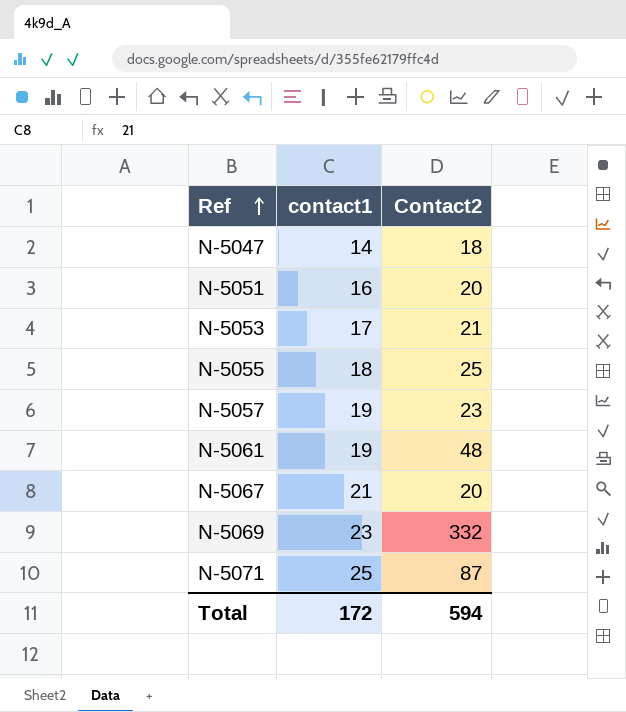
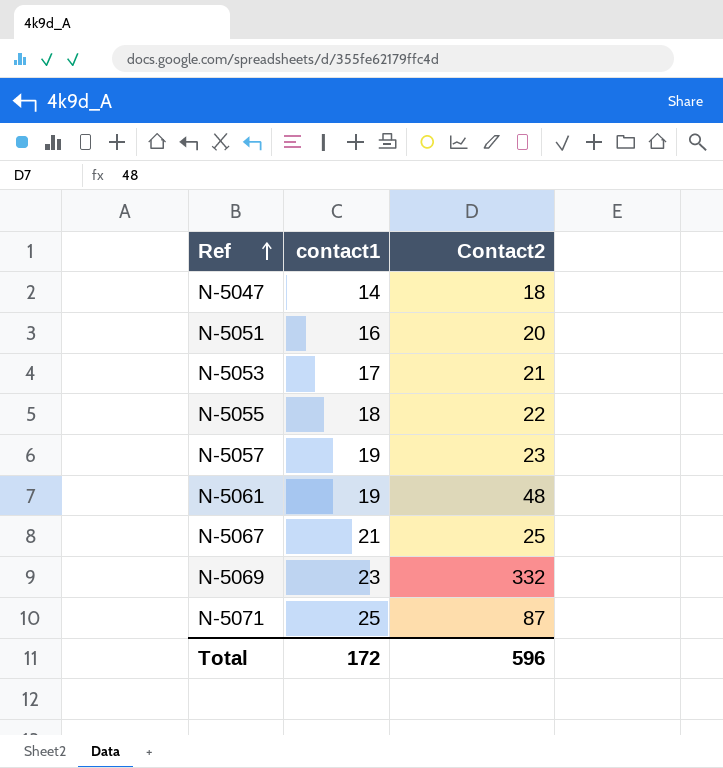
N-5055 | Contact2: 25 -> 22
N-5067 | Contact2: 20 -> 25
Total | Contact2: 594 -> 596

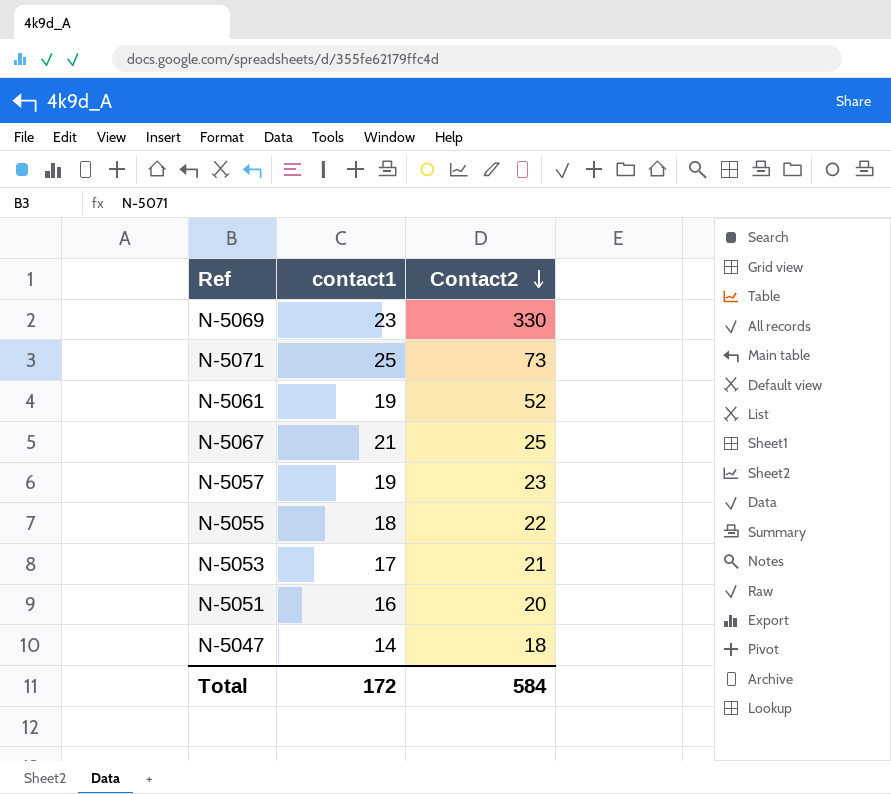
row order: Ref ascending -> Contact2 descending
N-5069 | Contact2: 332 -> 330
N-5071 | Contact2: 87 -> 73
N-5061 | Contact2: 48 -> 52
Total | Contact2: 596 -> 584

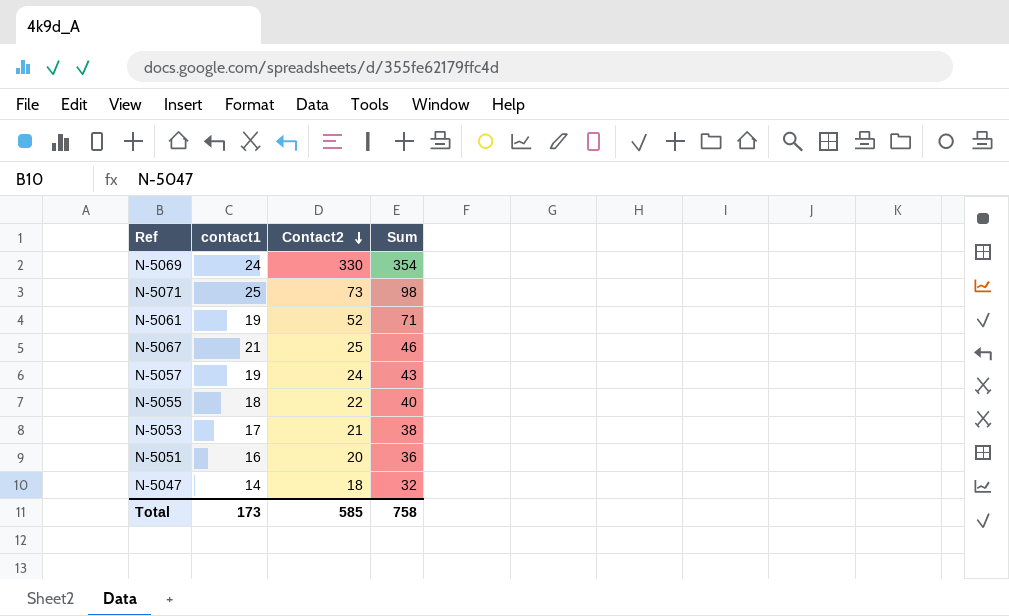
column Sum | formula: none -> [contact1] + [Contact2]
N-5069 | contact1: 23 -> 24
N-5057 | Contact2: 23 -> 24
Total | contact1: 172 -> 173
Total | Contact2: 584 -> 585

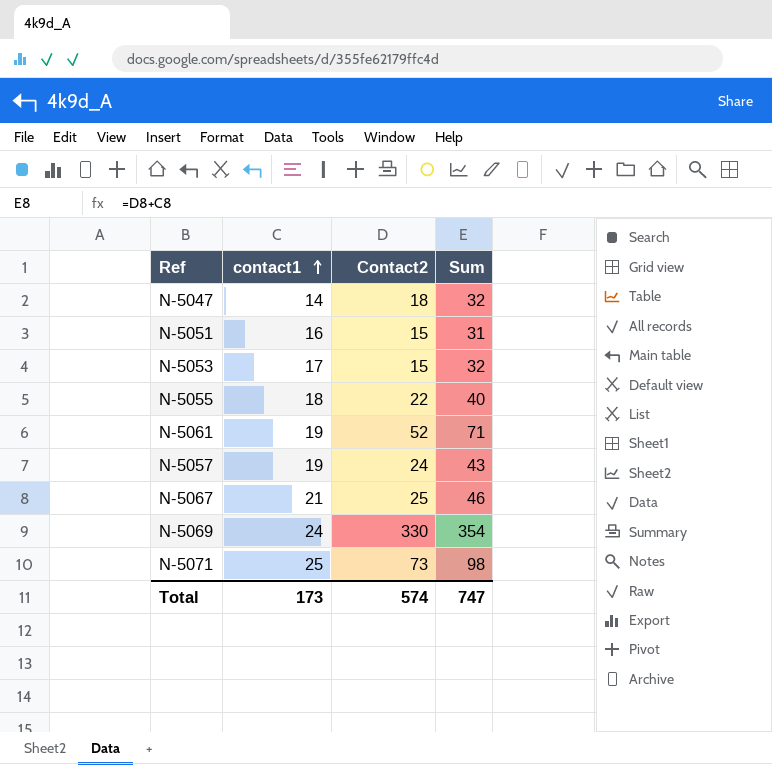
row order: Contact2 descending -> contact1 ascending
N-5051 | Contact2: 20 -> 15
N-5051 | Sum: 36 -> 31
N-5053 | Contact2: 21 -> 15
N-5053 | Sum: 38 -> 32
Total | Contact2: 585 -> 574
Total | Sum: 758 -> 747

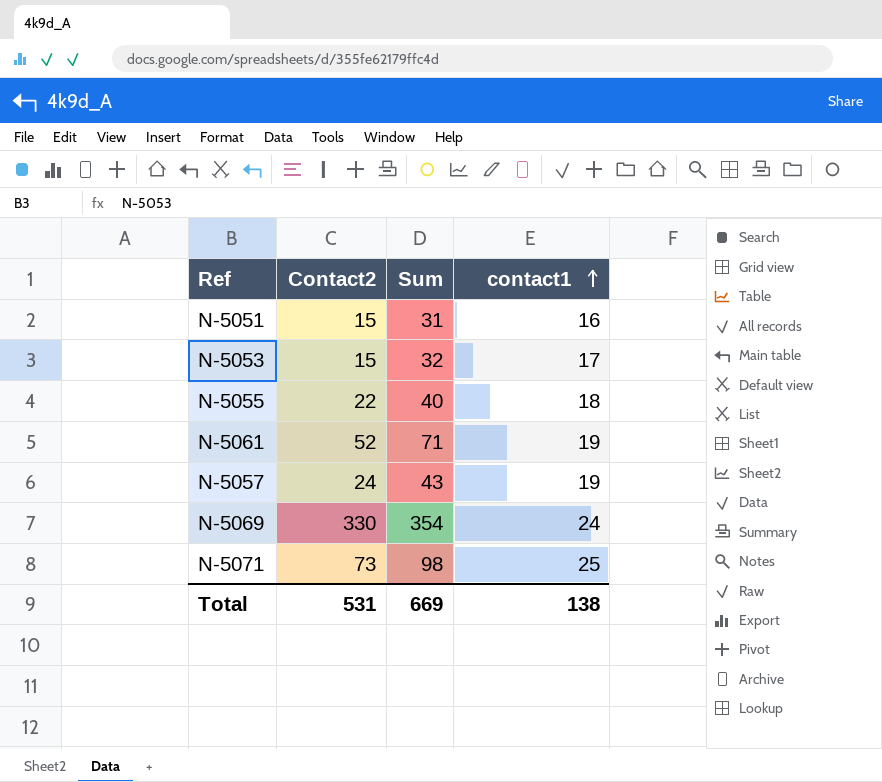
column contact1 | position: 2 -> 4
row N-5047: 14 | 18 | 32 -> none
row N-5067: 21 | 25 | 46 -> none
Total | Contact2: 574 -> 531
Total | Sum: 747 -> 669
Total | contact1: 173 -> 138

